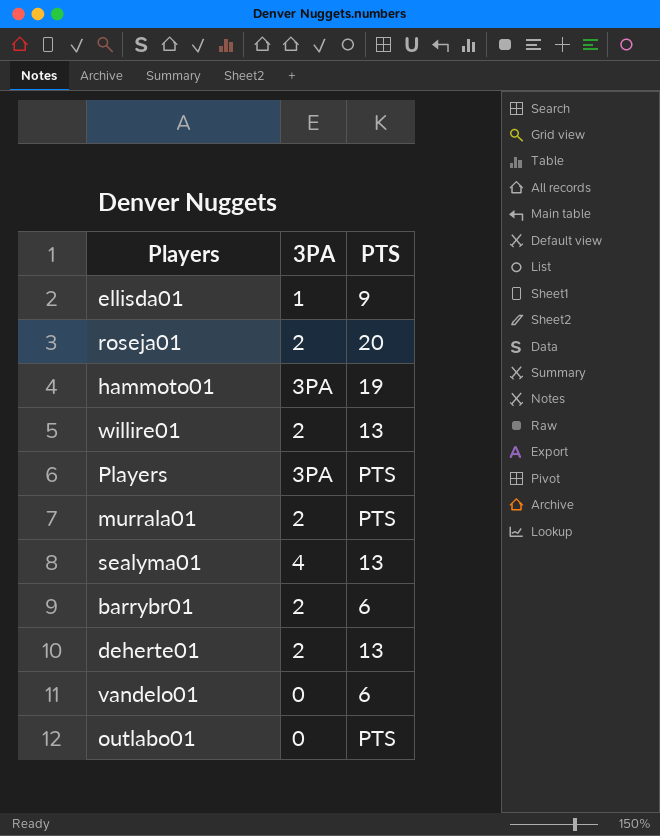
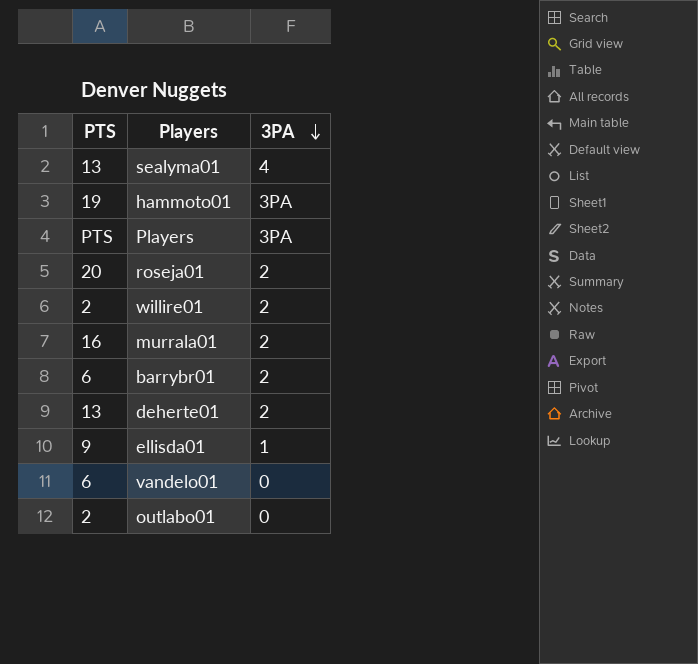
row order: none -> 3PA descending
column PTS | position: 3 -> 1
willire01 | PTS: 13 -> 2
murrala01 | PTS: PTS -> 16
outlabo01 | PTS: PTS -> 2

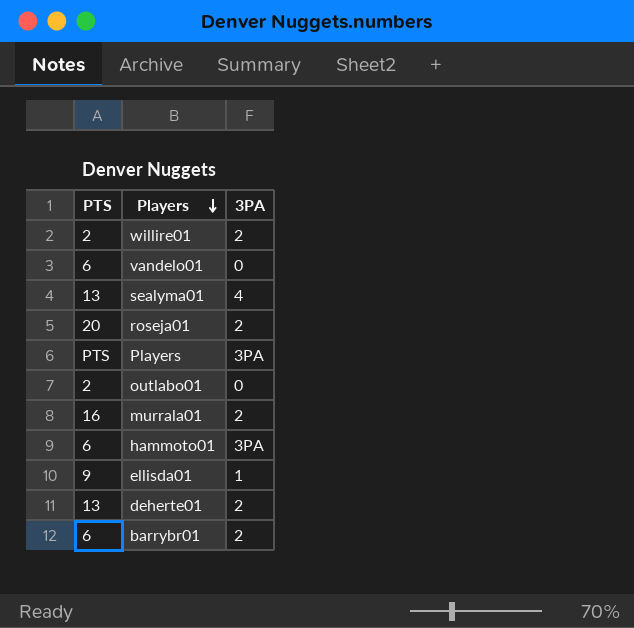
row order: 3PA descending -> Players descending
hammoto01 | PTS: 19 -> 6

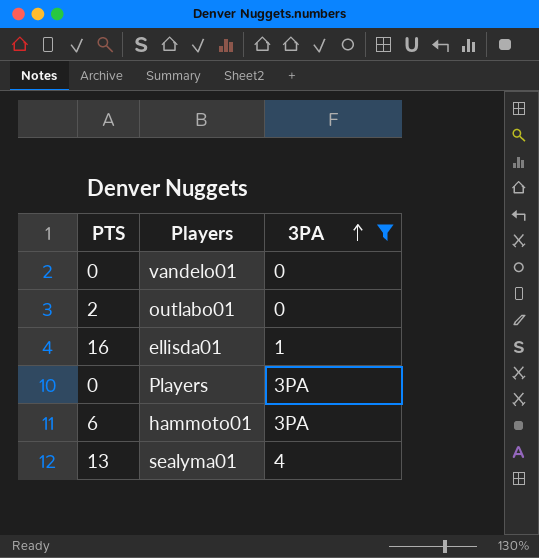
filter: none -> 3PA != 2
row order: Players descending -> 3PA ascending
vandelo01 | PTS: 6 -> 0
ellisda01 | PTS: 9 -> 16
Players | PTS: PTS -> 0

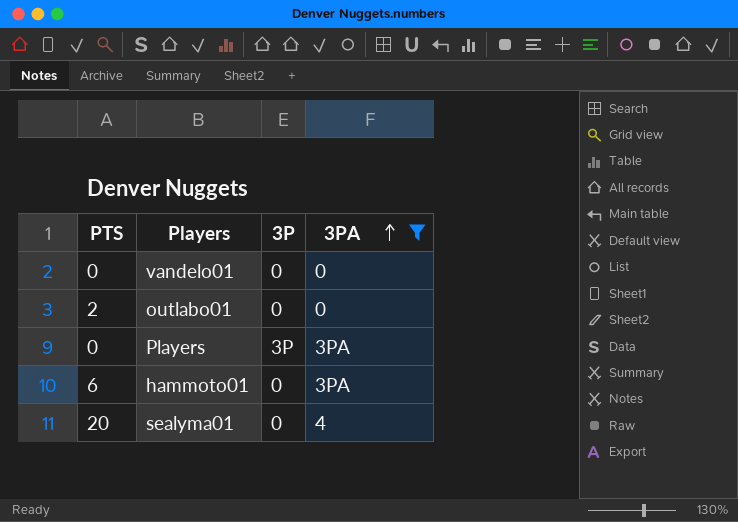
column 3P | position: none -> 3
row ellisda01: 16 | 1 -> none
sealyma01 | PTS: 13 -> 20

